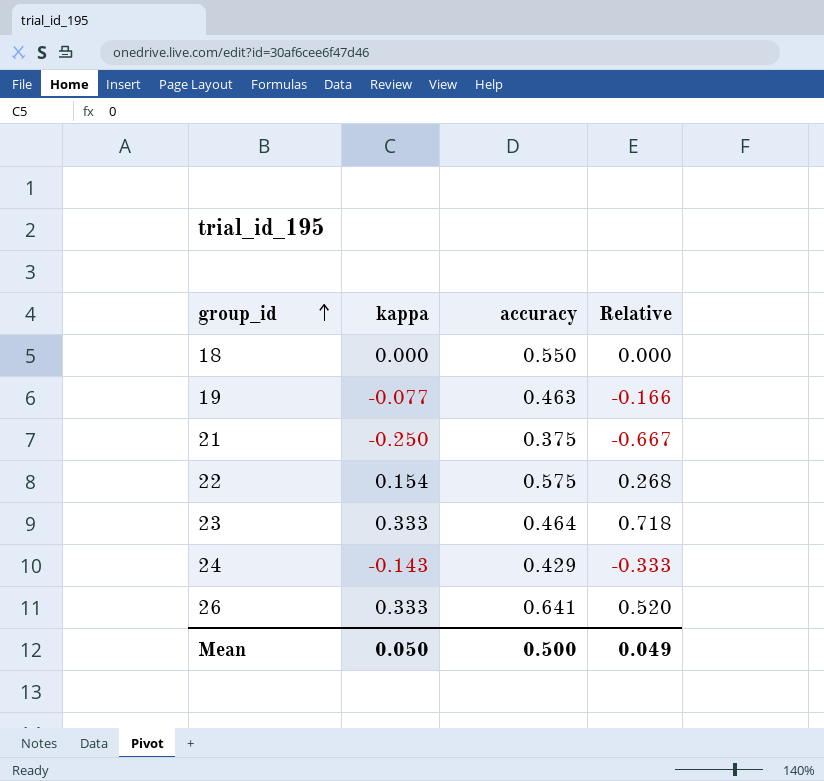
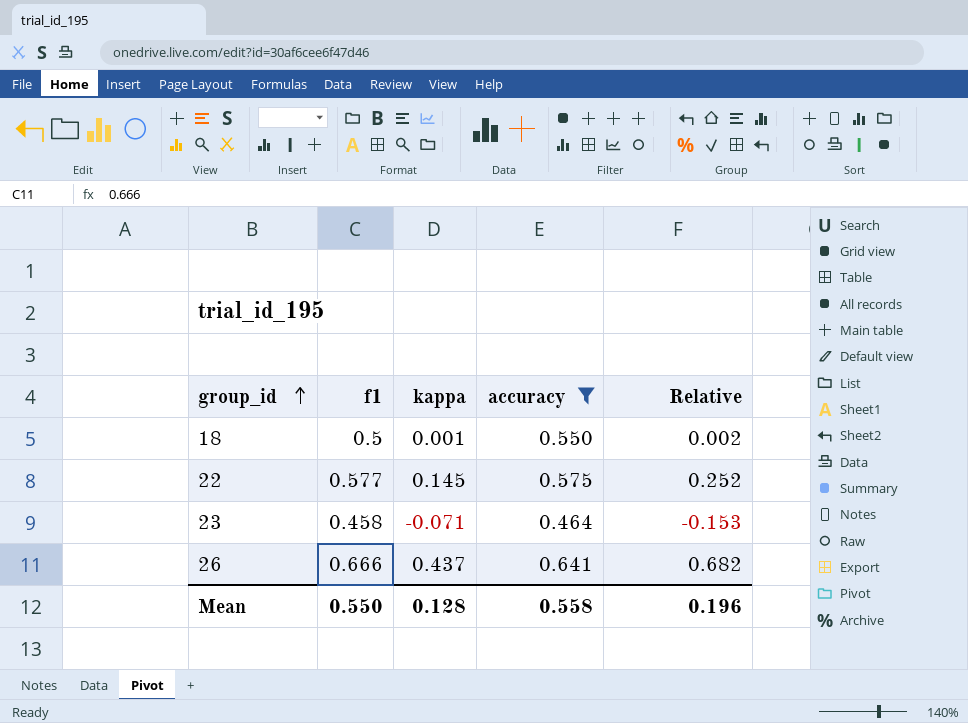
filter: none -> accuracy >= 0.464
column f1 | position: none -> 2
18 | kappa: 0.000 -> 0.001
18 | Relative: 0.000 -> 0.002
22 | kappa: 0.154 -> 0.145
22 | Relative: 0.268 -> 0.252
23 | kappa: 0.333 -> -0.071
23 | Relative: 0.718 -> -0.153
26 | kappa: 0.333 -> 0.437
26 | Relative: 0.520 -> 0.682
Mean | kappa: 0.050 -> 0.128
Mean | accuracy: 0.500 -> 0.558
Mean | Relative: 0.049 -> 0.196

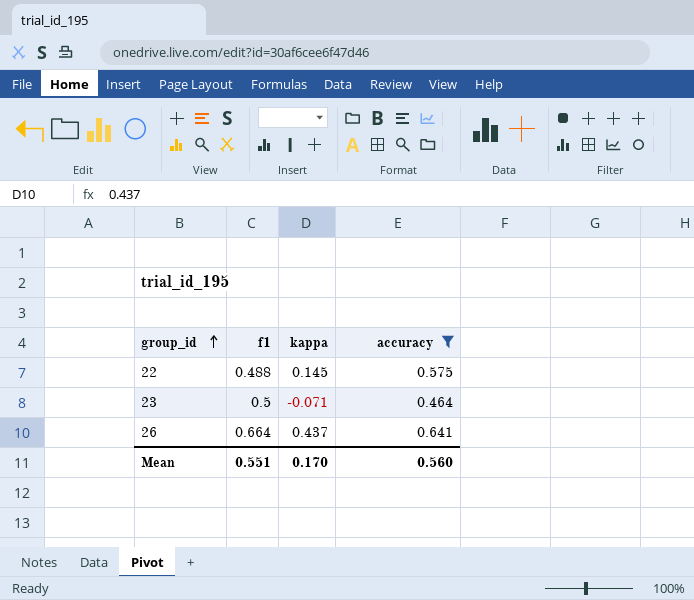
column Relative | formula: [kappa] / [accuracy] -> none
row 18: 0.5 | 0.001 | 0.550 | 0.002 -> none
22 | f1: 0.577 -> 0.488
23 | f1: 0.458 -> 0.5
26 | f1: 0.666 -> 0.664
Mean | f1: 0.550 -> 0.551
Mean | kappa: 0.128 -> 0.170
Mean | accuracy: 0.558 -> 0.560

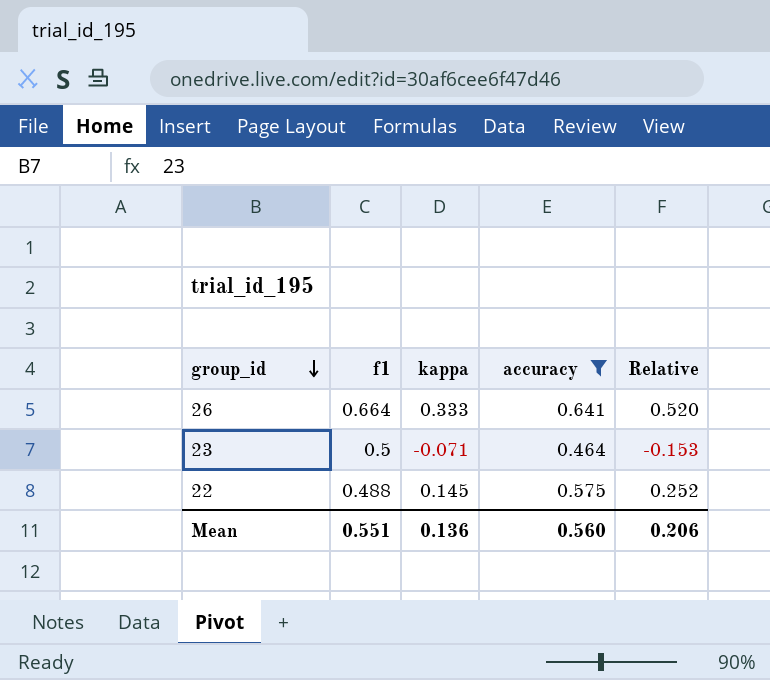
row order: group_id ascending -> group_id descending
column Relative | formula: none -> [kappa] / [accuracy]
26 | kappa: 0.437 -> 0.333
Mean | kappa: 0.170 -> 0.136

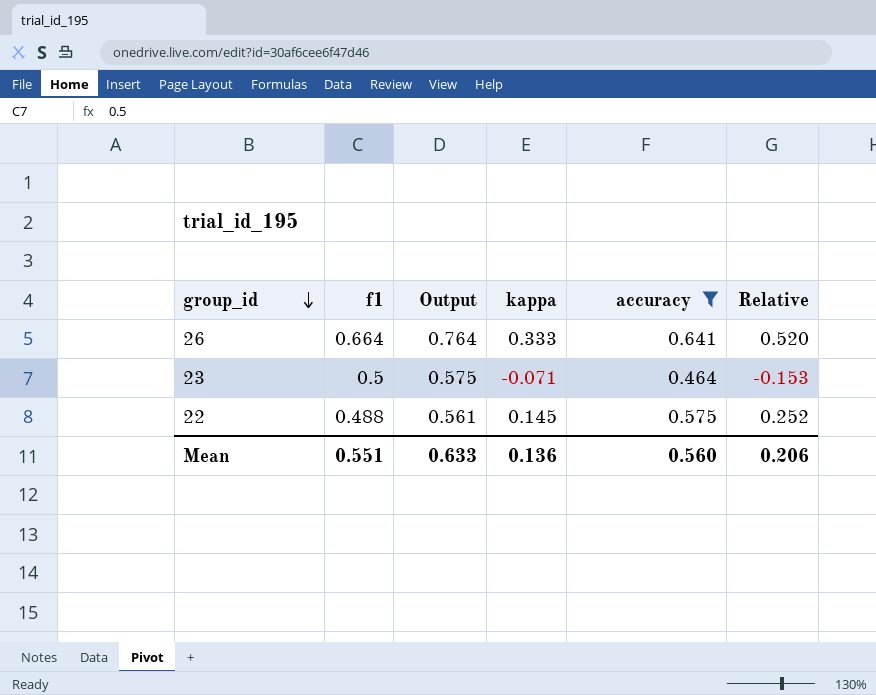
column Output | formula: none -> [f1] * 1.15

